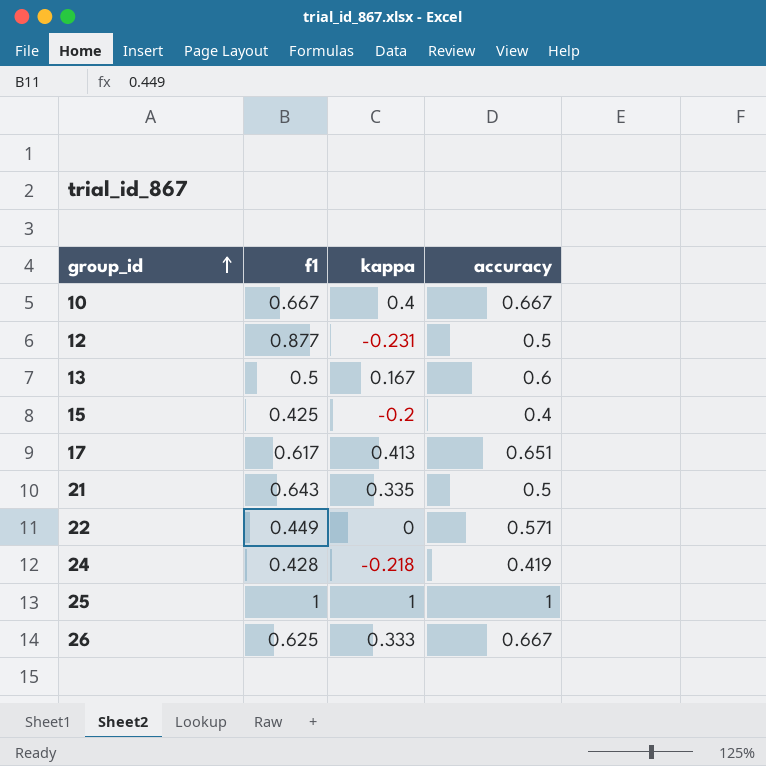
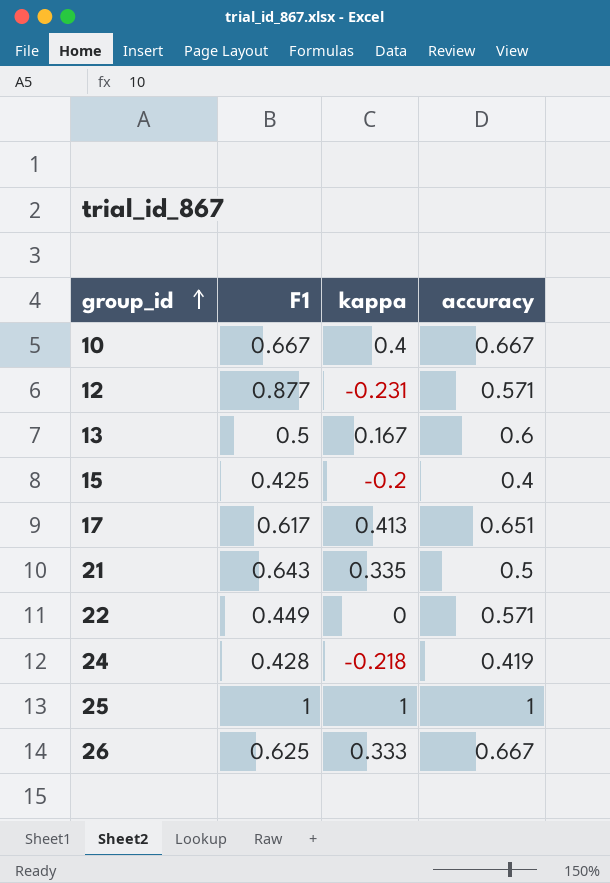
column name: f1 -> F1
12 | accuracy: 0.5 -> 0.571

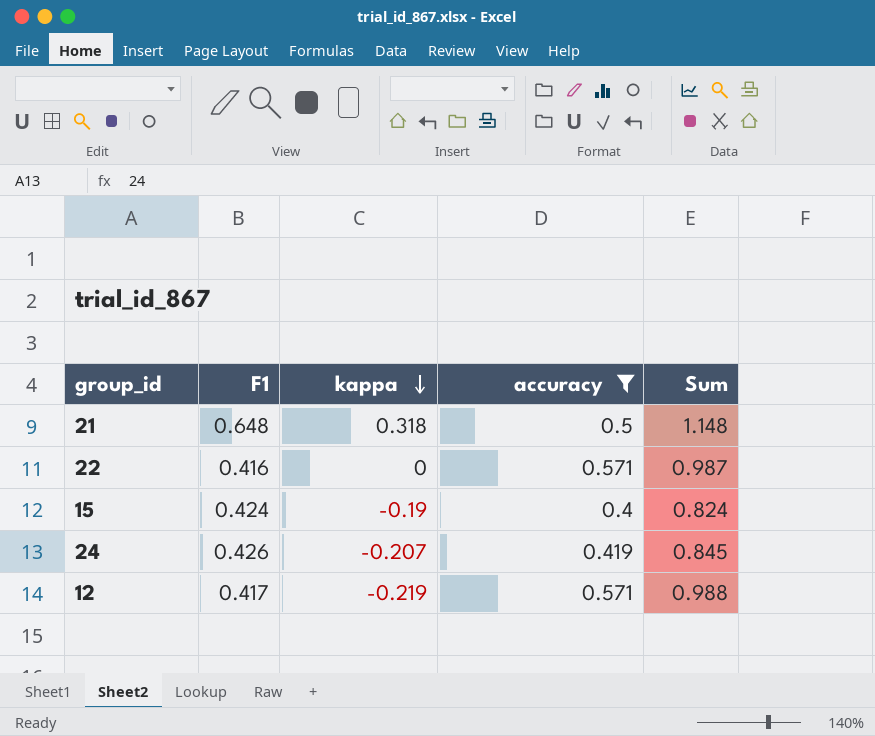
filter: none -> accuracy <= 0.571
row order: group_id ascending -> kappa descending
column Sum | formula: none -> [F1] + [accuracy]
21 | F1: 0.643 -> 0.648
21 | kappa: 0.335 -> 0.318
22 | F1: 0.449 -> 0.416
15 | F1: 0.425 -> 0.424
15 | kappa: -0.2 -> -0.19
24 | F1: 0.428 -> 0.426
24 | kappa: -0.218 -> -0.207
12 | F1: 0.877 -> 0.417
12 | kappa: -0.231 -> -0.219

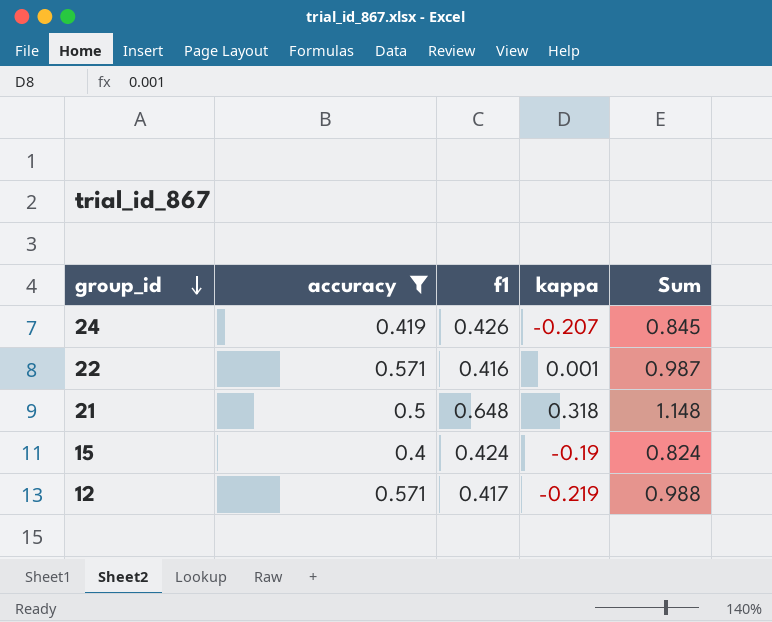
row order: kappa descending -> group_id descending
column accuracy | position: 4 -> 2
column name: F1 -> f1
22 | kappa: 0 -> 0.001

